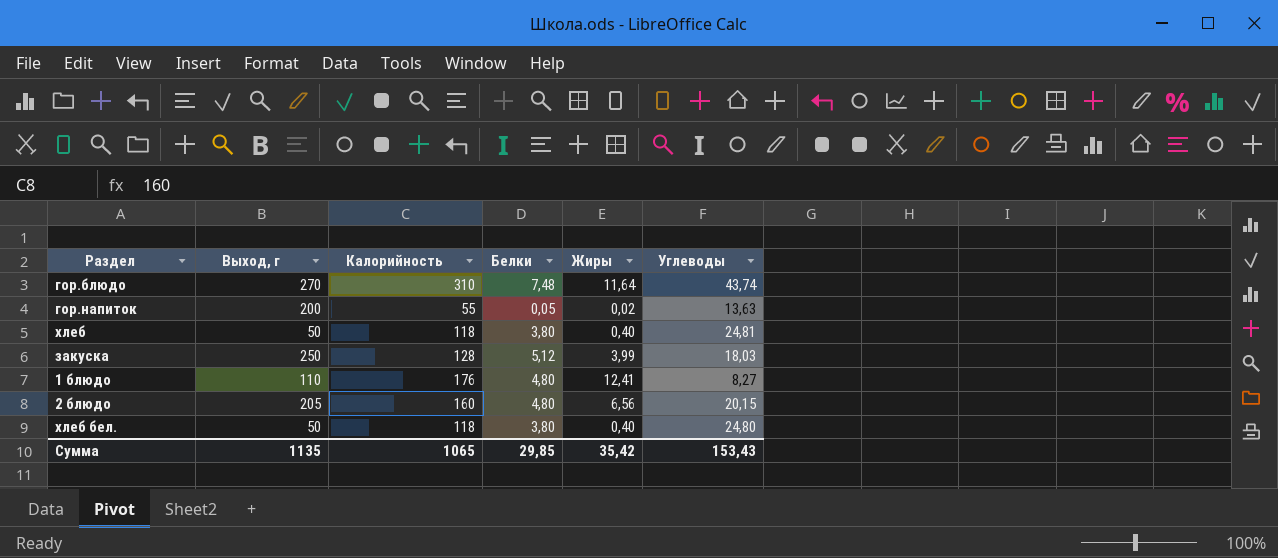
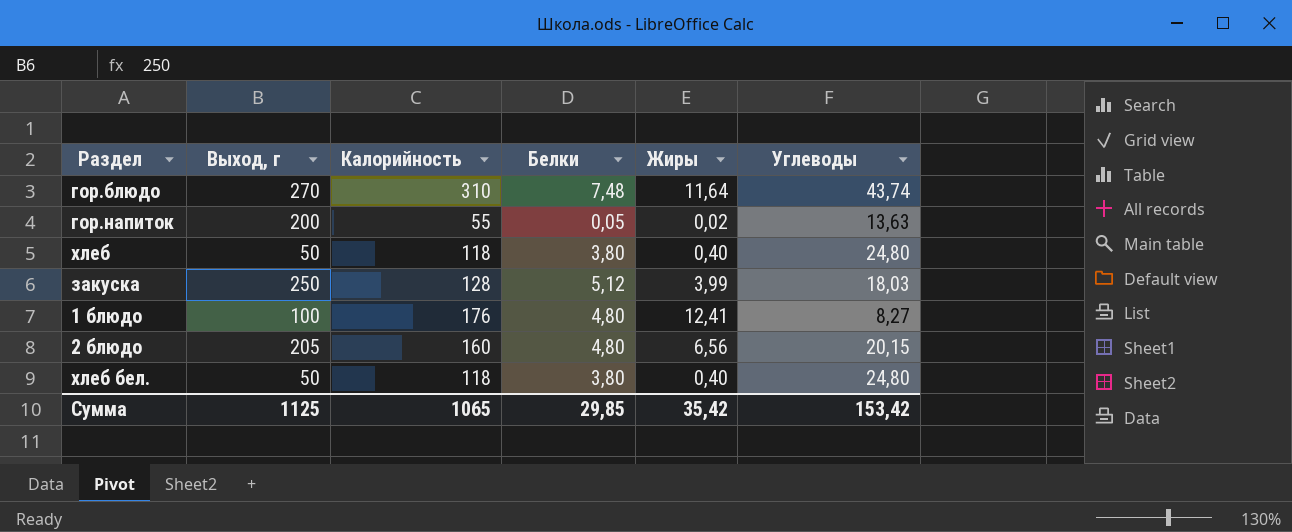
хлеб | Углеводы: 24,81 -> 24,80
1 блюдо | Выход, г: 110 -> 100
Сумма | Выход, г: 1135 -> 1125
Сумма | Углеводы: 153,43 -> 153,42

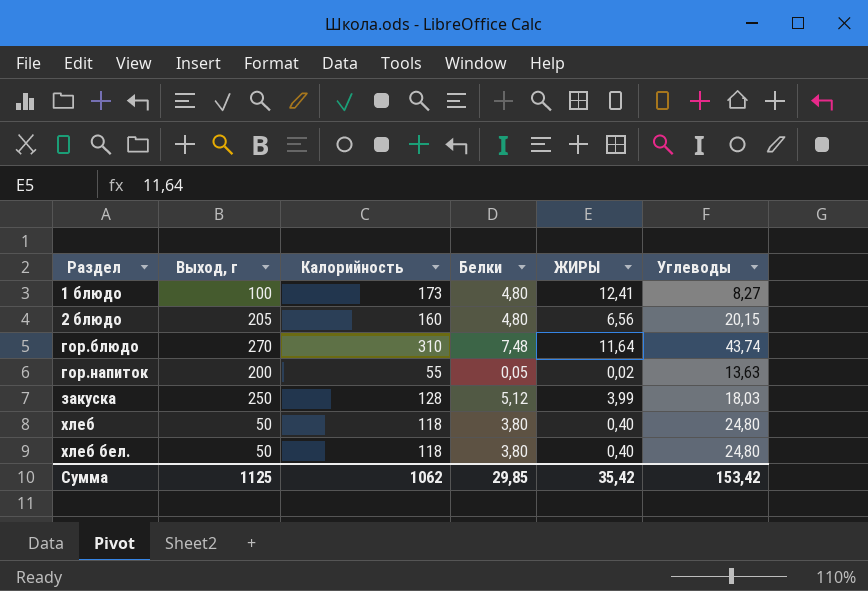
row order: none -> Раздел ascending
column name: Жиры -> ЖИРЫ
1 блюдо | Калорийность: 176 -> 173
Сумма | Калорийность: 1065 -> 1062

